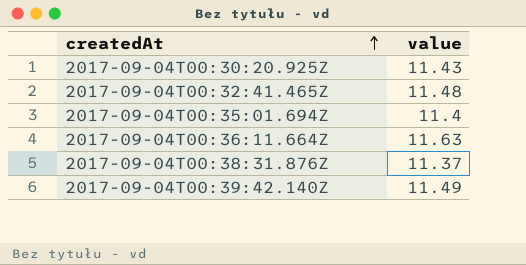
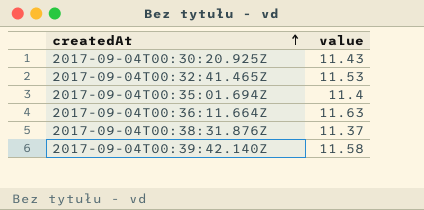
2017-09-04T00:32:41.465Z | value: 11.48 -> 11.53
2017-09-04T00:39:42.140Z | value: 11.49 -> 11.58

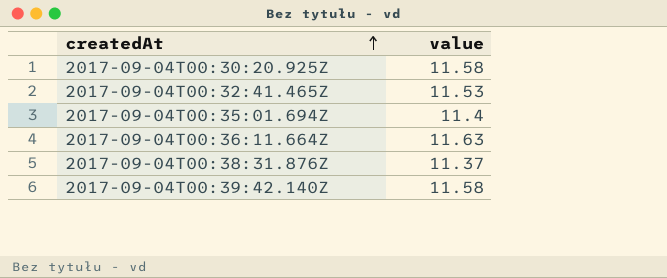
2017-09-04T00:30:20.925Z | value: 11.43 -> 11.58

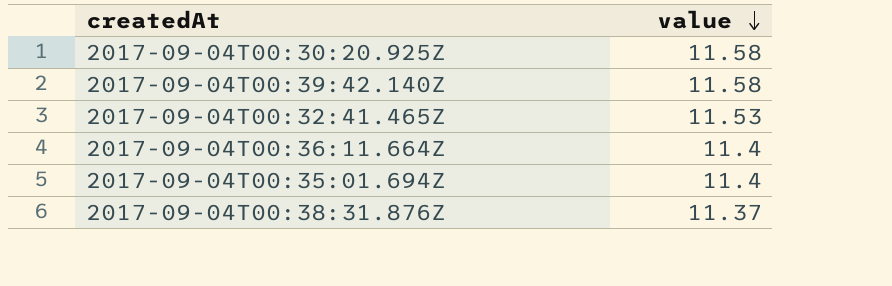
row order: createdAt ascending -> value descending
2017-09-04T00:36:11.664Z | value: 11.63 -> 11.4

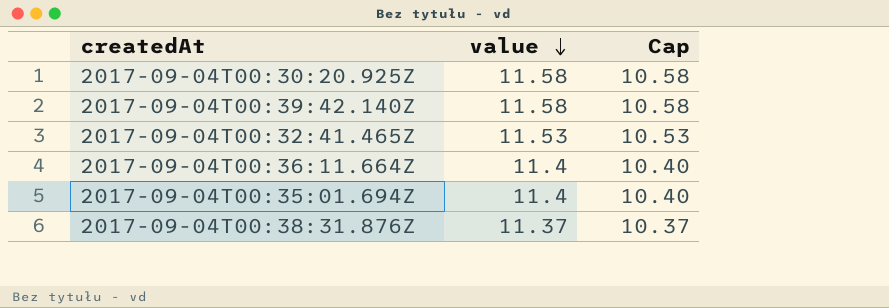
column Cap | formula: none -> [value] - 1

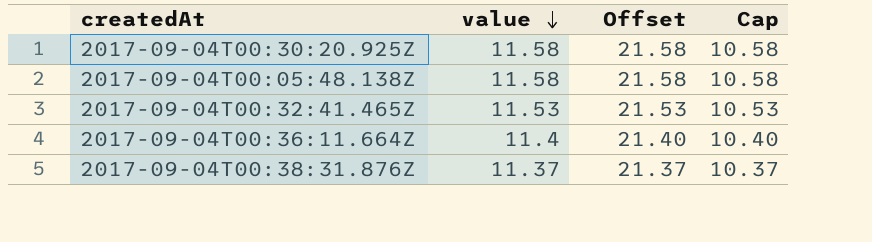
column Offset | formula: none -> [value] + 10
row 2017-09-04T00:39:42.140Z: 11.58 | 10.58 -> none
row 2017-09-04T00:35:01.694Z: 11.4 | 10.40 -> none
row 2017-09-04T00:05:48.138Z: none -> 11.58 | 21.58 | 10.58

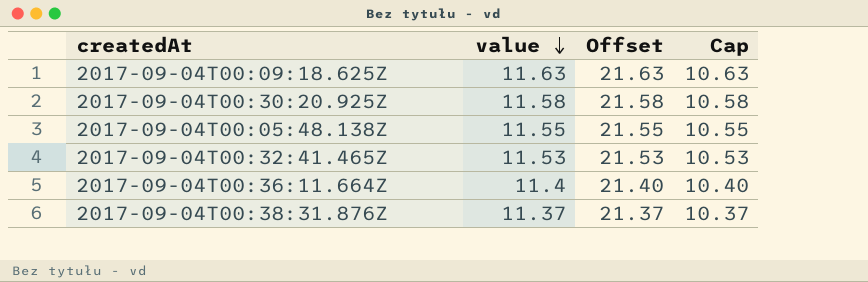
row 2017-09-04T00:09:18.625Z: none -> 11.63 | 21.63 | 10.63
2017-09-04T00:05:48.138Z | value: 11.58 -> 11.55
2017-09-04T00:05:48.138Z | Offset: 21.58 -> 21.55
2017-09-04T00:05:48.138Z | Cap: 10.58 -> 10.55

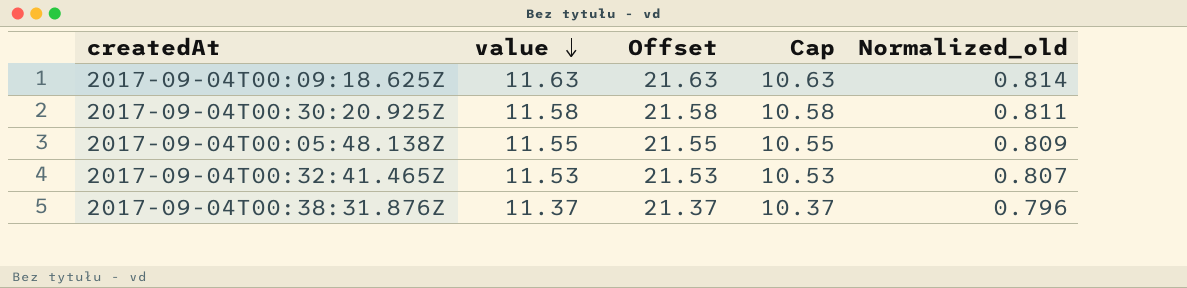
column Normalized_old | formula: none -> [value] * 0.07
row 2017-09-04T00:36:11.664Z: 11.4 | 21.40 | 10.40 -> none

